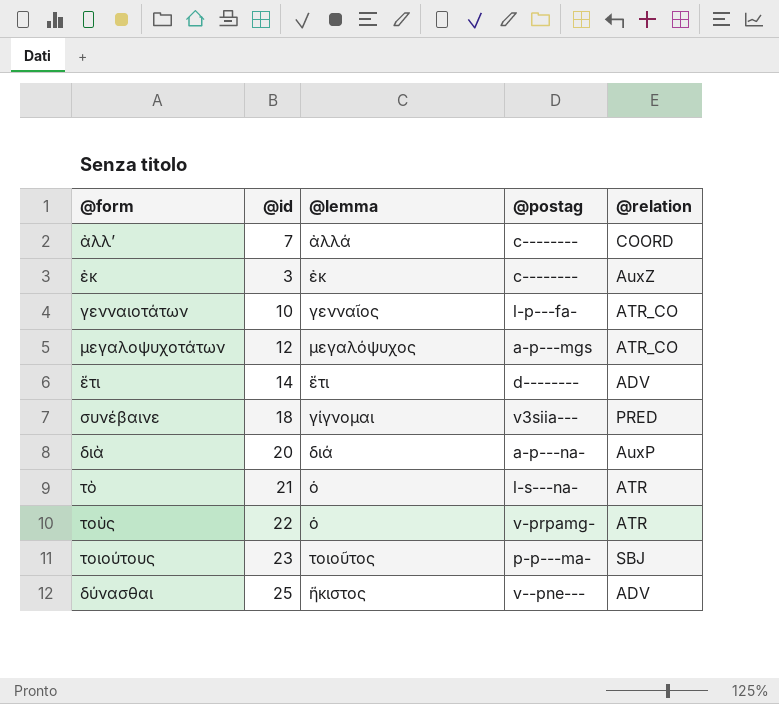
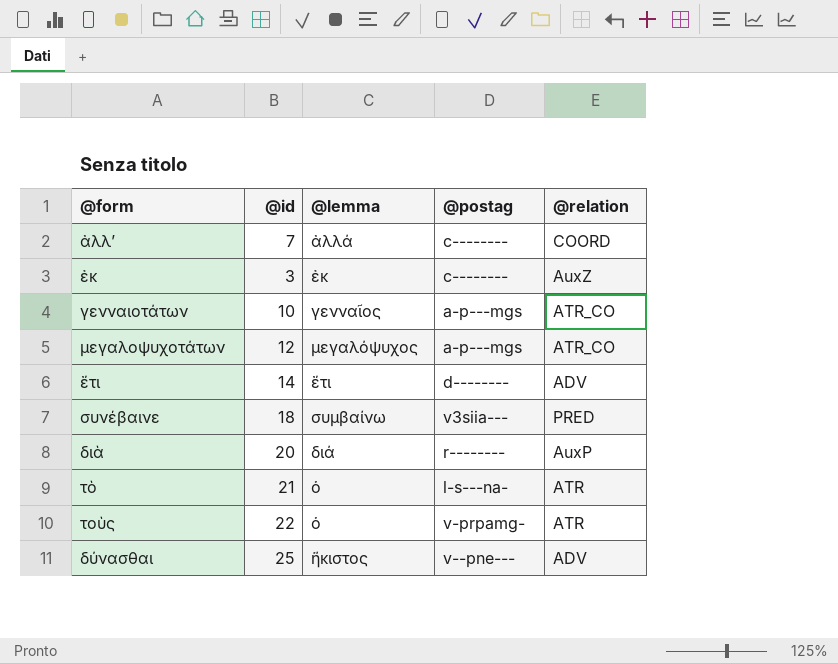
row τοιούτους: 23 | τοιοῦτος | p-p---ma- | SBJ -> none
γενναιοτάτων | @postag: l-p---fa- -> a-p---mgs
συνέβαινε | @lemma: γίγνομαι -> συμβαίνω
διὰ | @postag: a-p---na- -> r--------

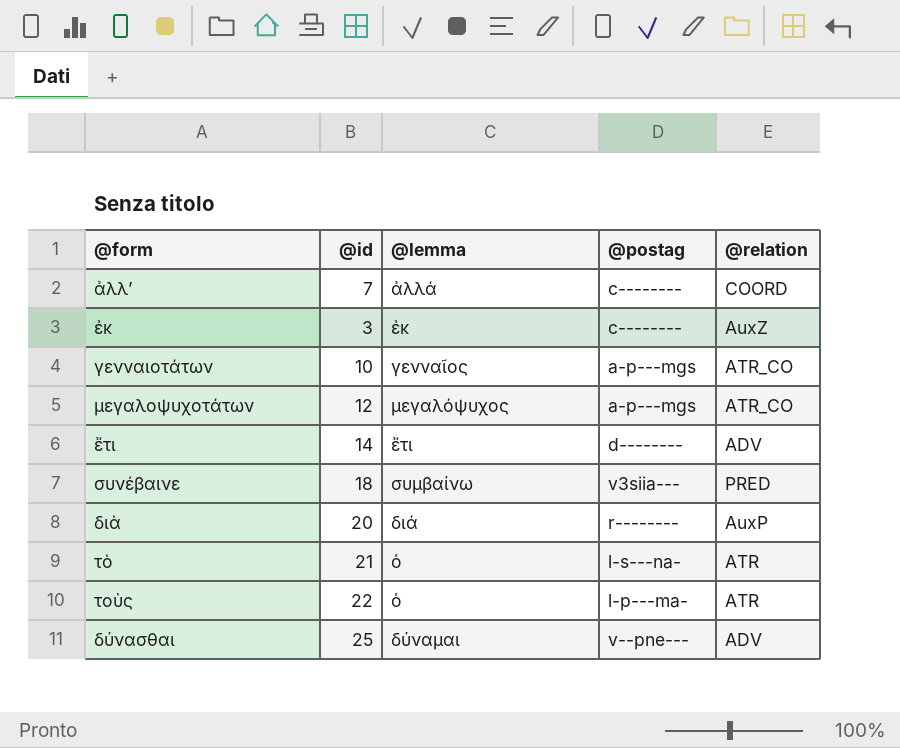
τοὺς | @postag: v-prpamg- -> l-p---ma-
δύνασθαι | @lemma: ἥκιστος -> δύναμαι

